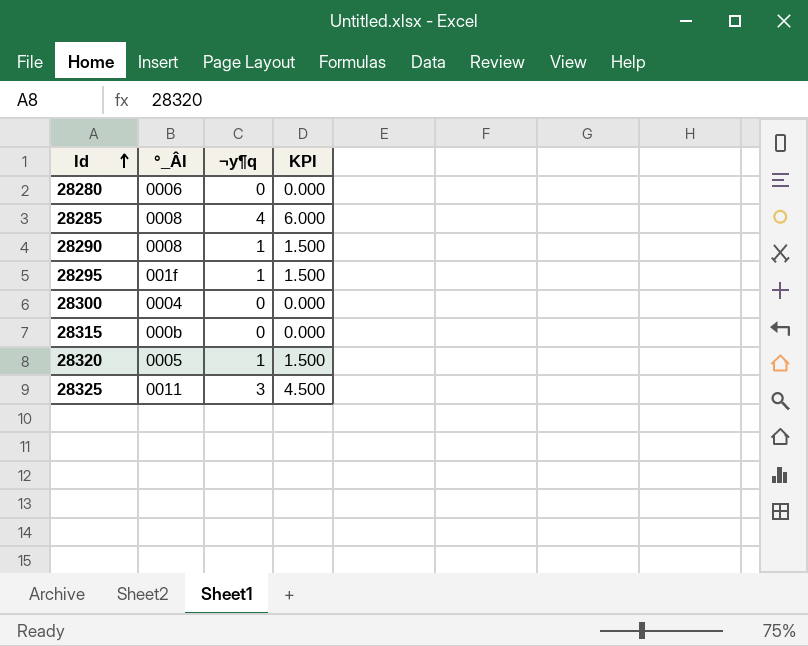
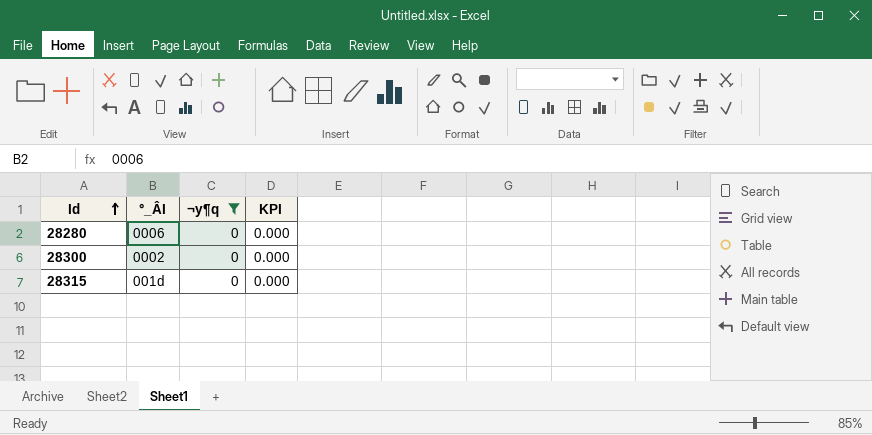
filter: none -> ¬y¶q = 0
28300 | °_ÂI: 0004 -> 0002
28315 | °_ÂI: 000b -> 001d

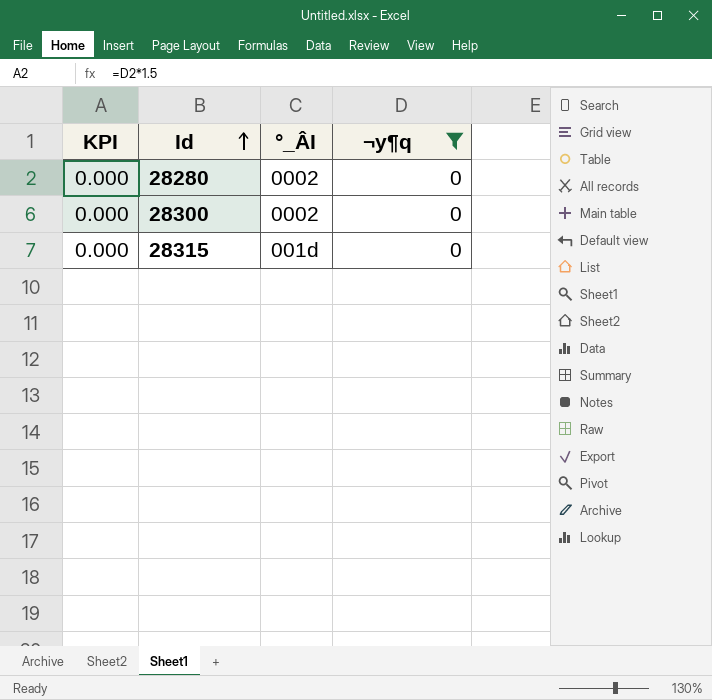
column KPI | position: 4 -> 1
28280 | °_ÂI: 0006 -> 0002

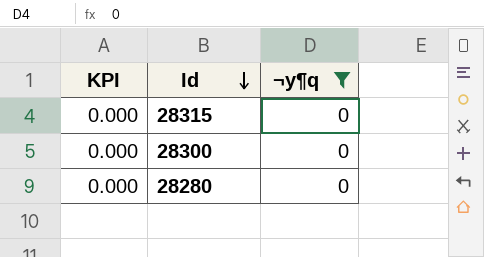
row order: Id ascending -> Id descending
column °_ÂI | position: 3 -> none

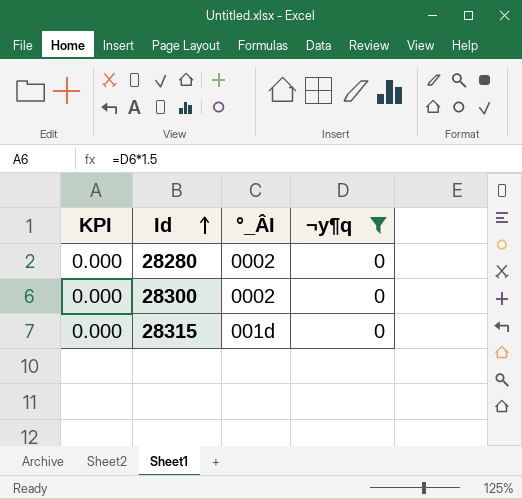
row order: Id descending -> Id ascending
column °_ÂI | position: none -> 3

